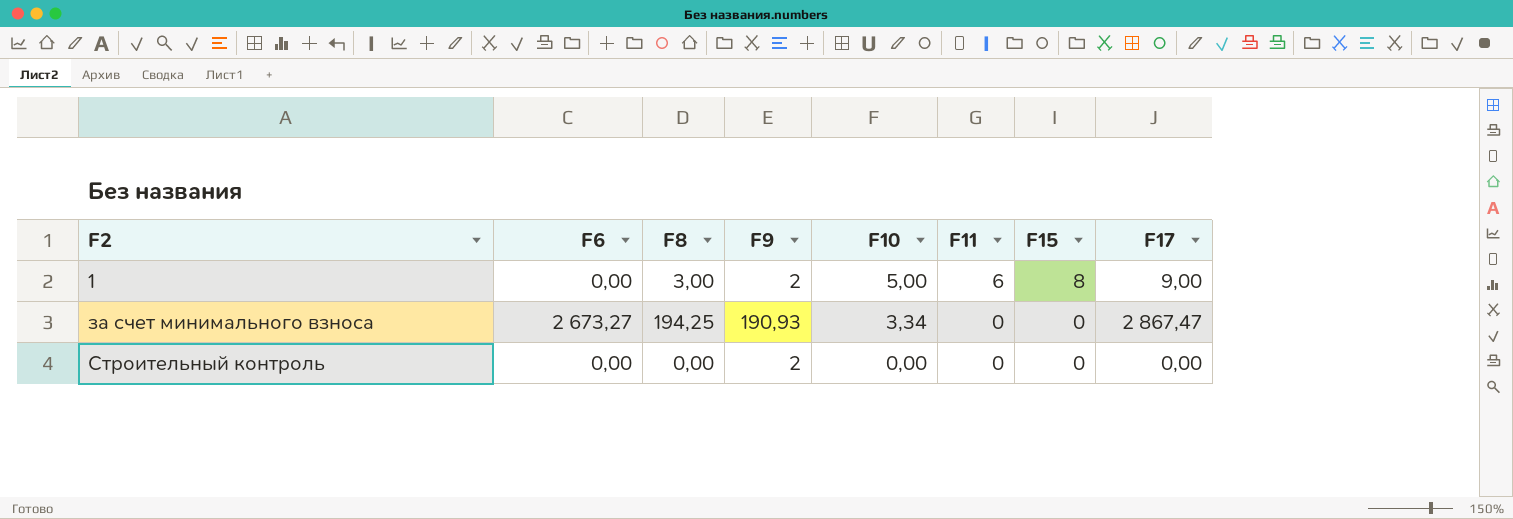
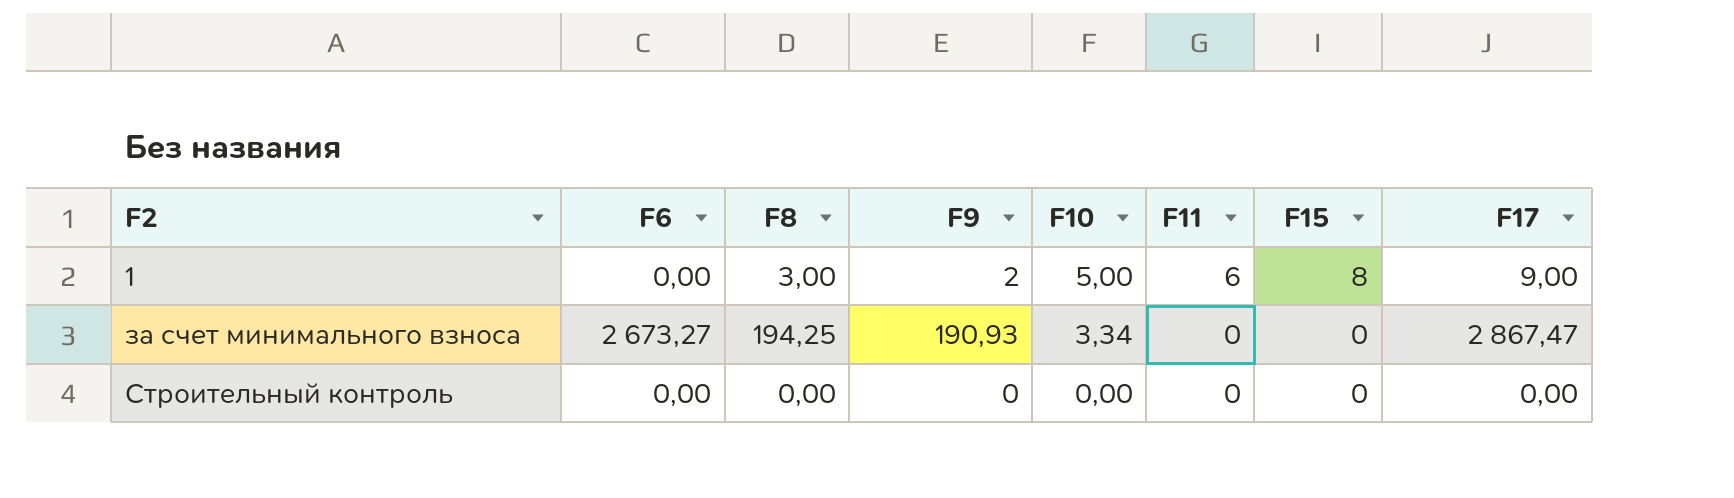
Строительный контроль | F9: 2 -> 0

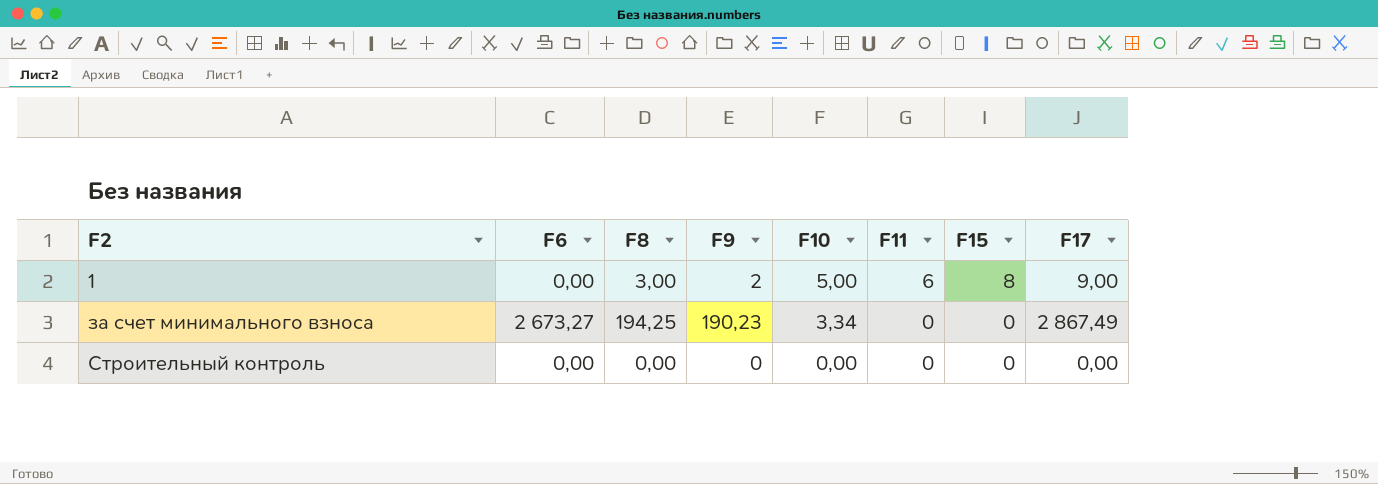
за счет минимального взноса | F9: 190,93 -> 190,23
за счет минимального взноса | F17: 2 867,47 -> 2 867,49

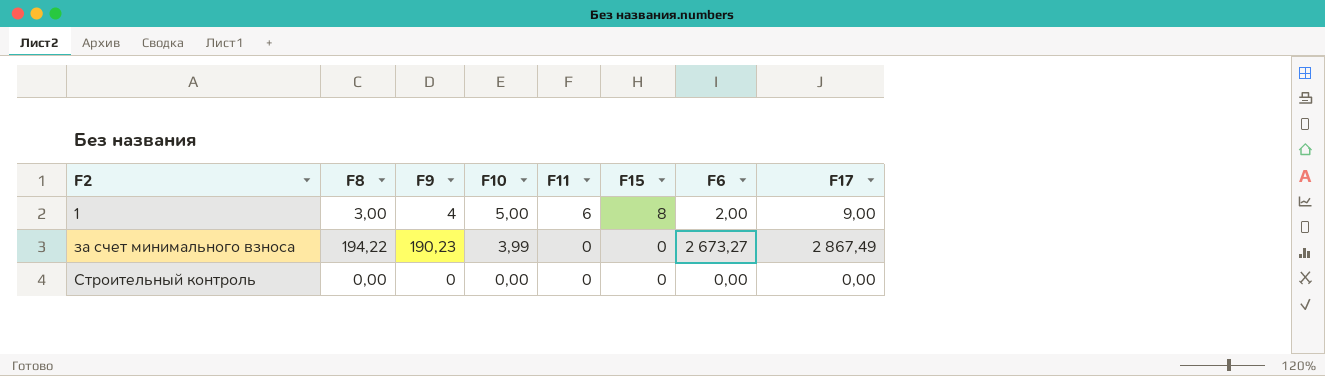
column F6 | position: 2 -> 7
1 | F9: 2 -> 4
1 | F6: 0,00 -> 2,00
за счет минимального взноса | F8: 194,25 -> 194,22
за счет минимального взноса | F10: 3,34 -> 3,99

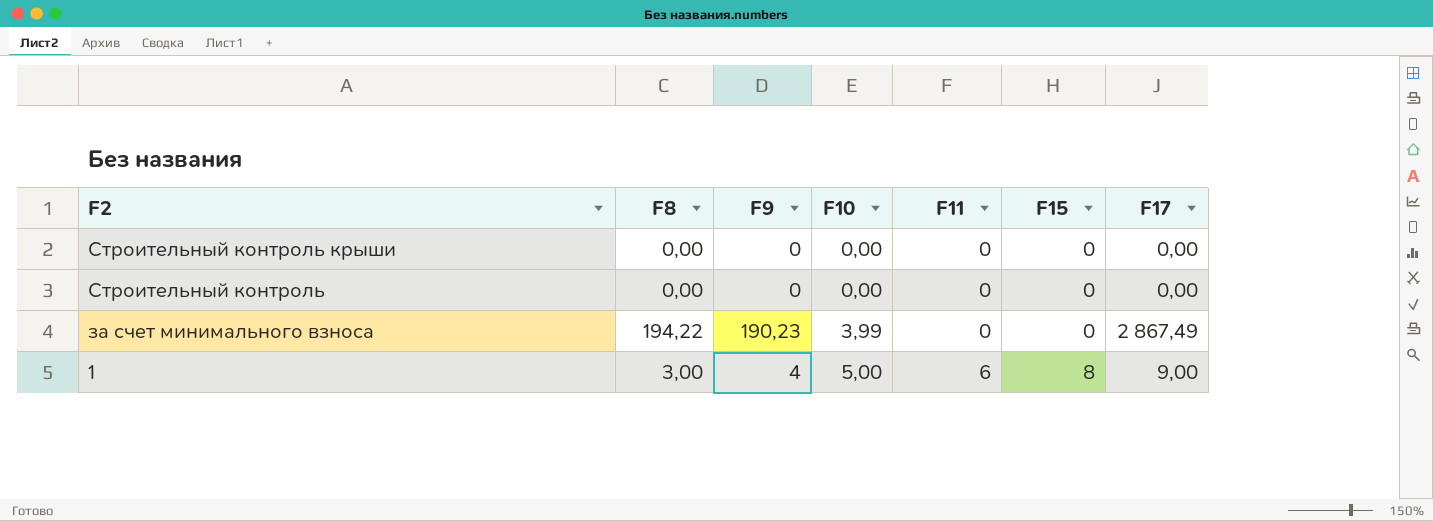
row order: F2 ascending -> F2 descending
column F6 | position: 7 -> none
row Строительный контроль крыши: none -> 0,00 | 0 | 0,00 | 0 | 0 | 0,00

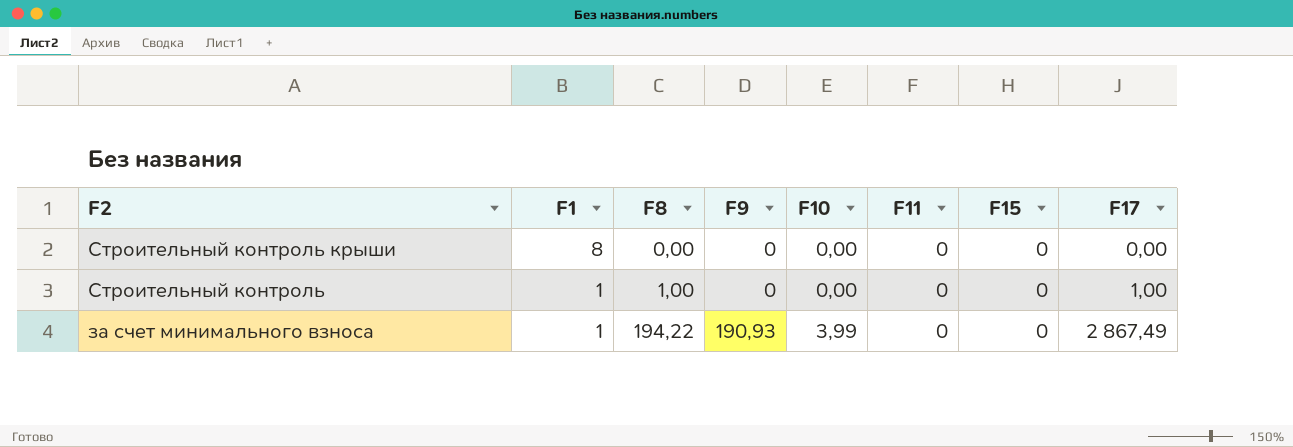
column F1 | position: none -> 2
row 1: 3,00 | 4 | 5,00 | 6 | 8 | 9,00 -> none
Строительный контроль | F8: 0,00 -> 1,00
Строительный контроль | F17: 0,00 -> 1,00
за счет минимального взноса | F9: 190,23 -> 190,93

